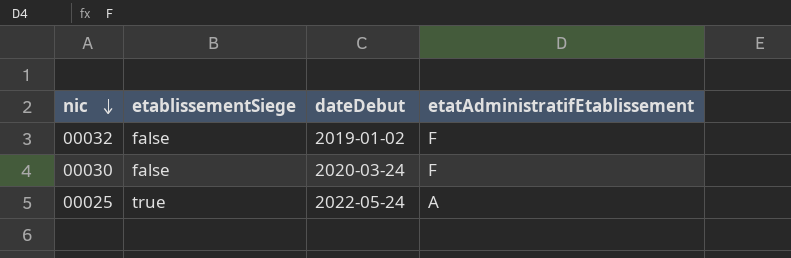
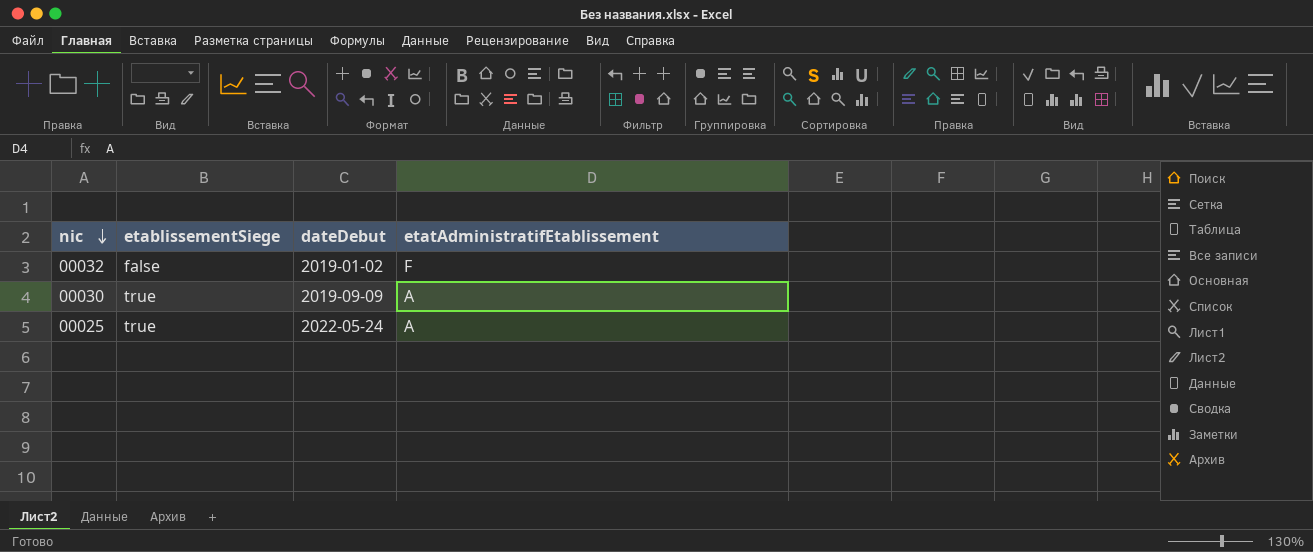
00030 | etablissementSiege: false -> true
00030 | dateDebut: 2020-03-24 -> 2019-09-09
00030 | etatAdministratifEtablissement: F -> A

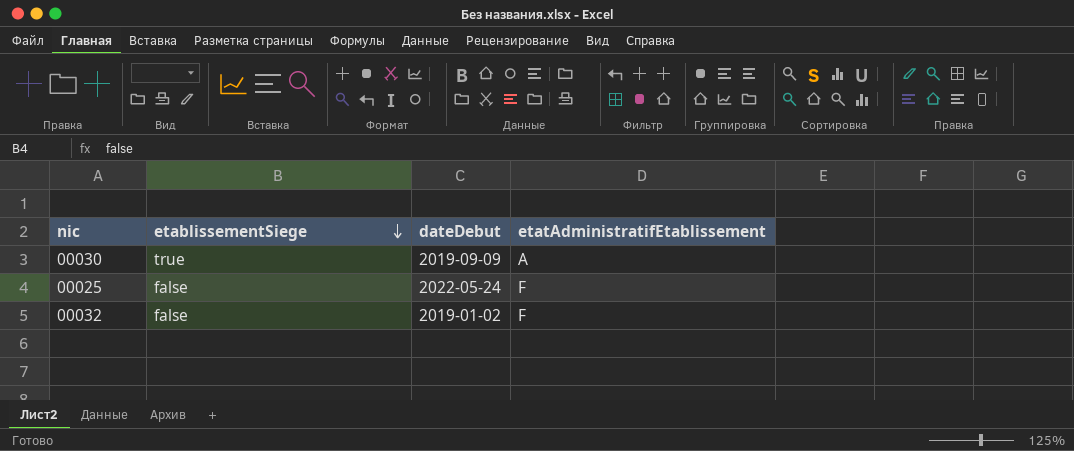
row order: nic descending -> etablissementSiege descending
00025 | etablissementSiege: true -> false
00025 | etatAdministratifEtablissement: A -> F

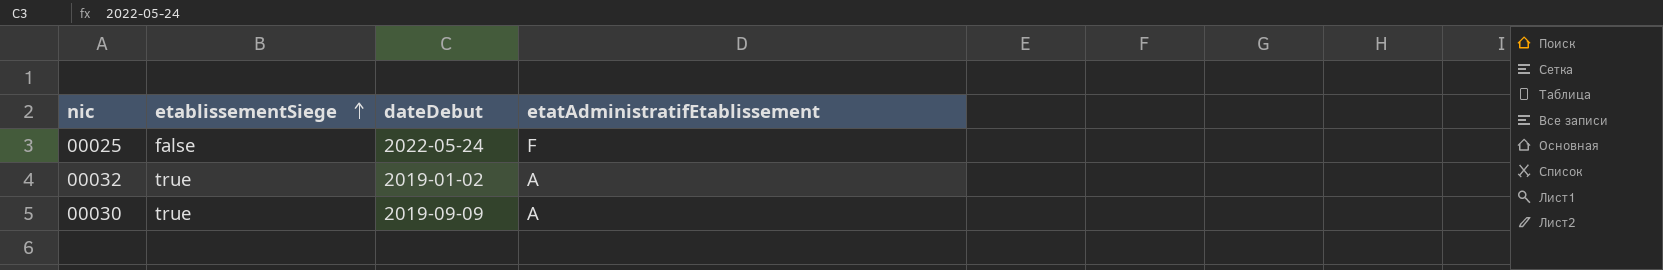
row order: etablissementSiege descending -> etablissementSiege ascending
00032 | etablissementSiege: false -> true
00032 | etatAdministratifEtablissement: F -> A

